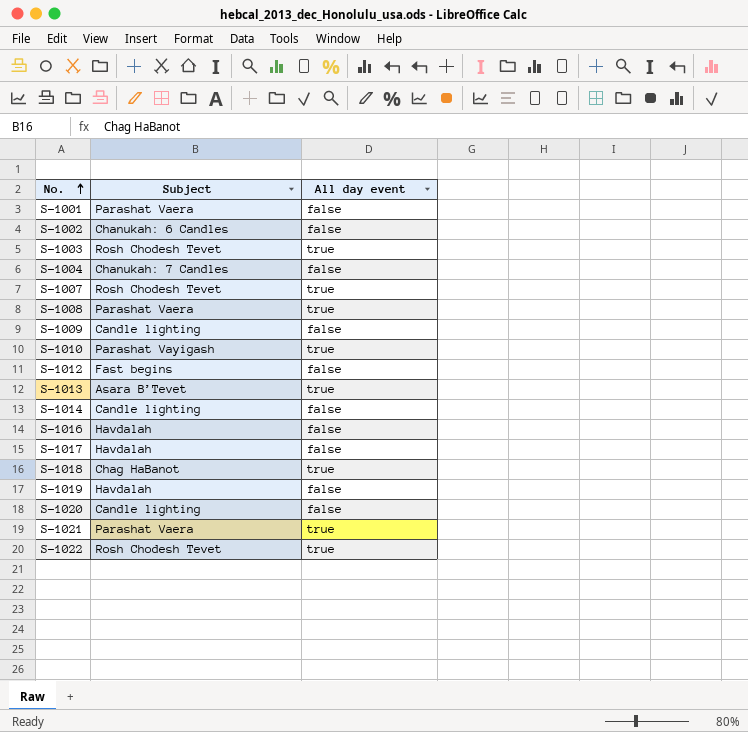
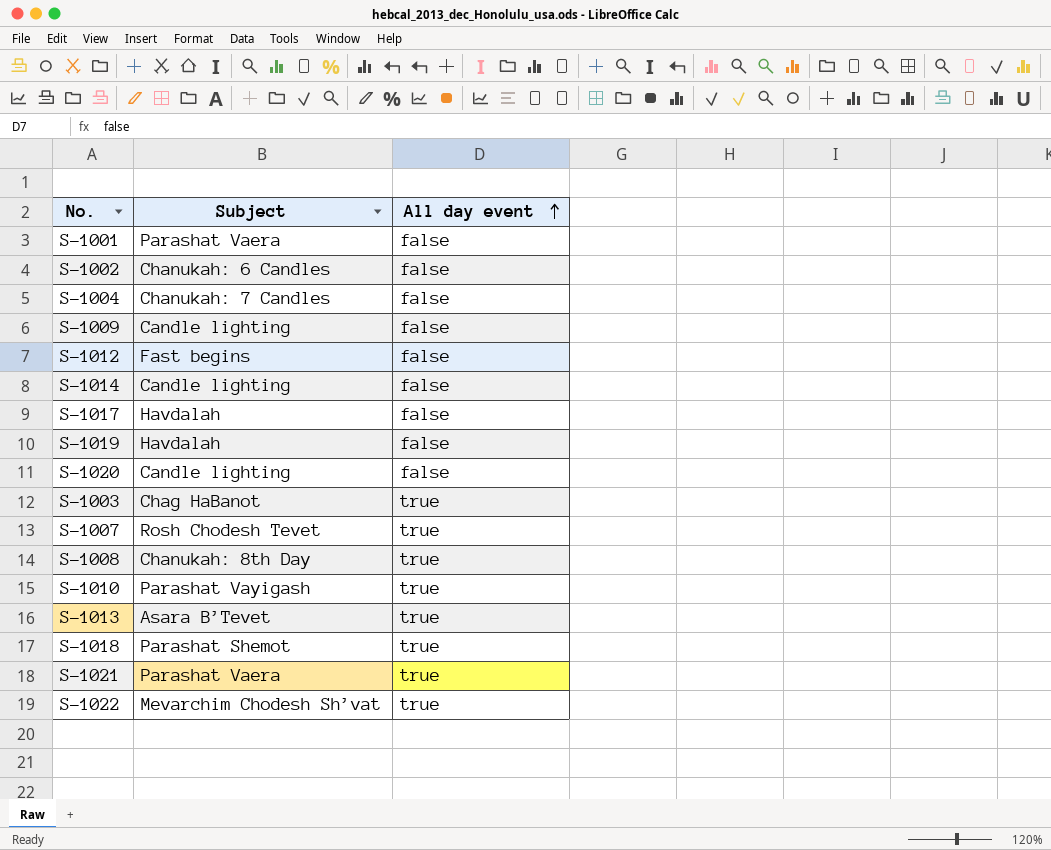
row order: No. ascending -> All day event ascending
row S-1016: Havdalah | false -> none
S-1003 | Subject: Rosh Chodesh Tevet -> Chag HaBanot
S-1008 | Subject: Parashat Vaera -> Chanukah: 8th Day
S-1018 | Subject: Chag HaBanot -> Parashat Shemot
S-1022 | Subject: Rosh Chodesh Tevet -> Mevarchim Chodesh Sh’vat

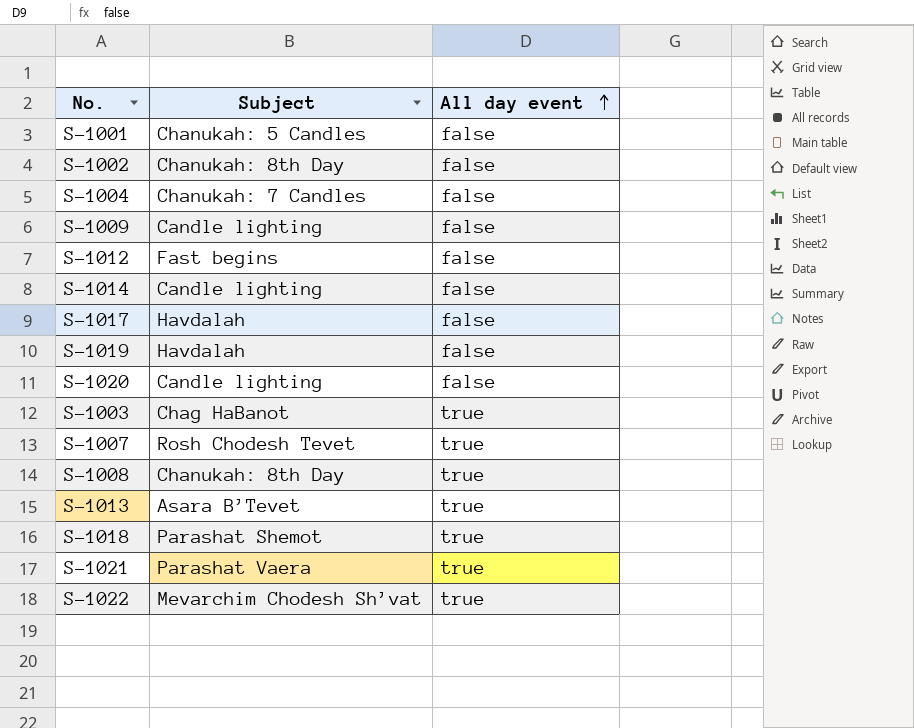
row S-1010: Parashat Vayigash | true -> none
S-1001 | Subject: Parashat Vaera -> Chanukah: 5 Candles
S-1002 | Subject: Chanukah: 6 Candles -> Chanukah: 8th Day

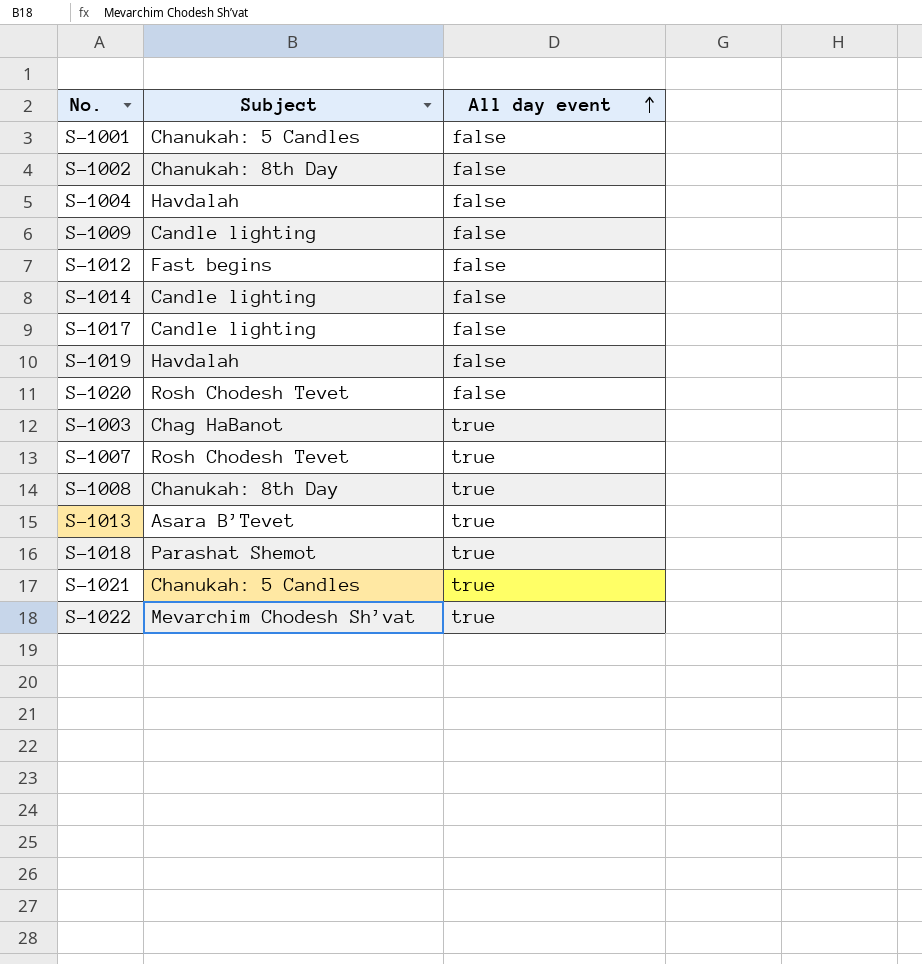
S-1004 | Subject: Chanukah: 7 Candles -> Havdalah
S-1017 | Subject: Havdalah -> Candle lighting
S-1020 | Subject: Candle lighting -> Rosh Chodesh Tevet
S-1021 | Subject: Parashat Vaera -> Chanukah: 5 Candles

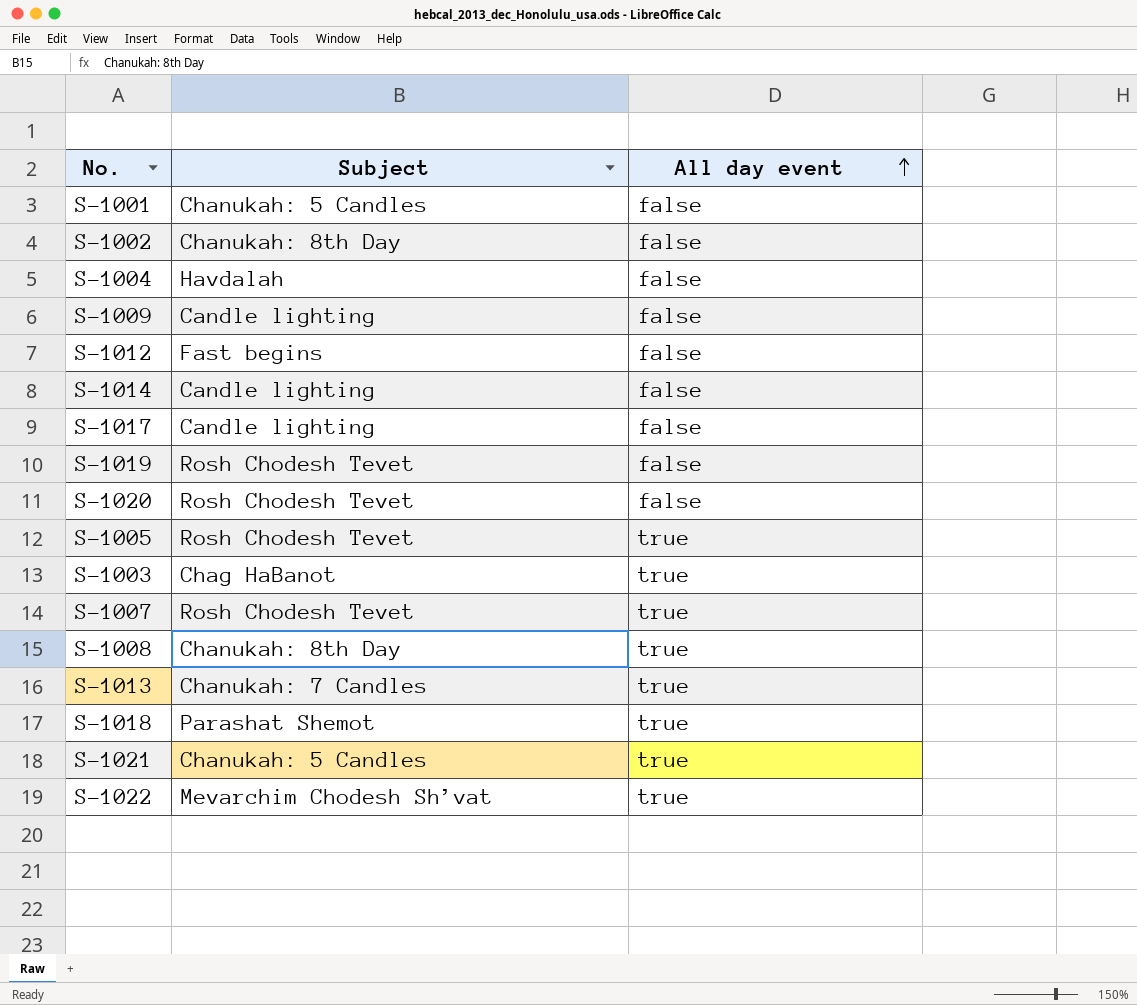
S-1019 | Subject: Havdalah -> Rosh Chodesh Tevet
row S-1005: none -> Rosh Chodesh Tevet | true
S-1013 | Subject: Asara B’Tevet -> Chanukah: 7 Candles

